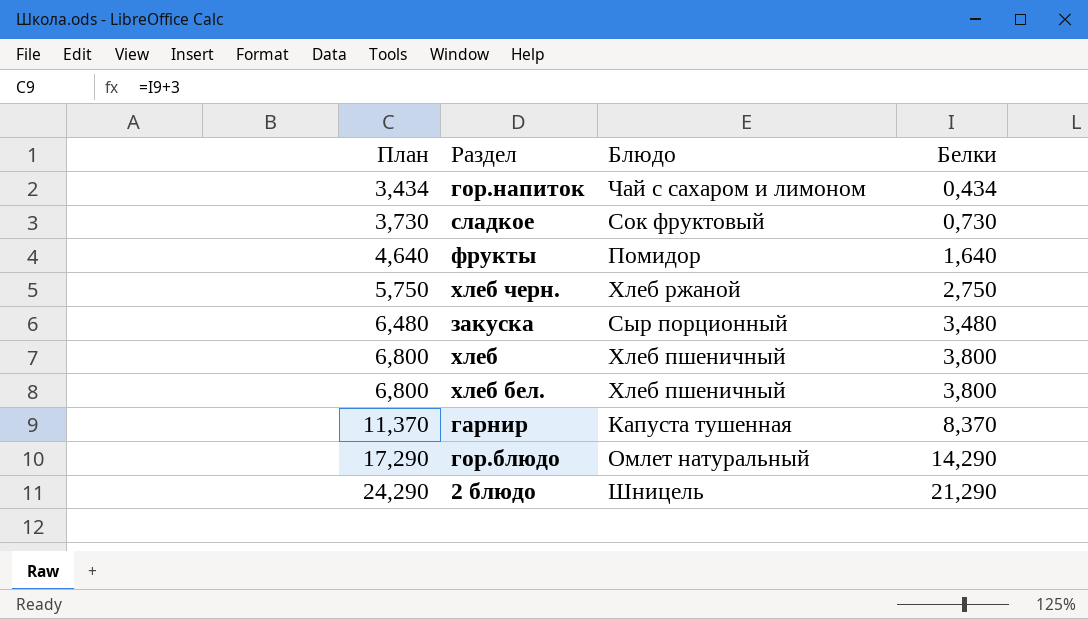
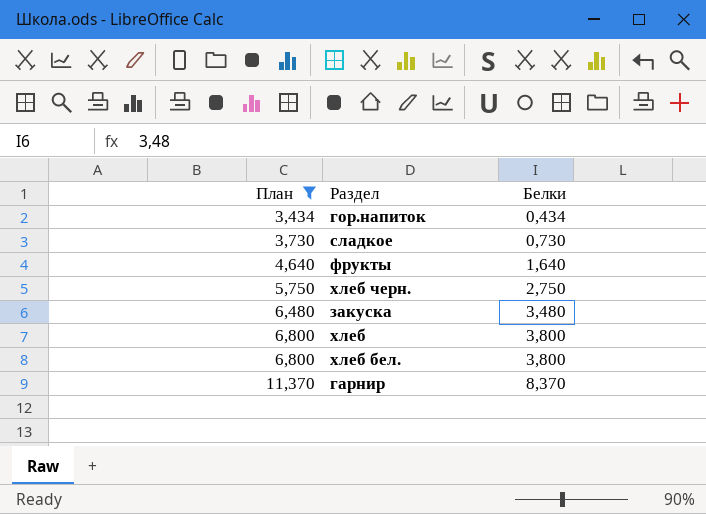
filter: none -> План <= 11,370
column Блюдо | position: 3 -> none

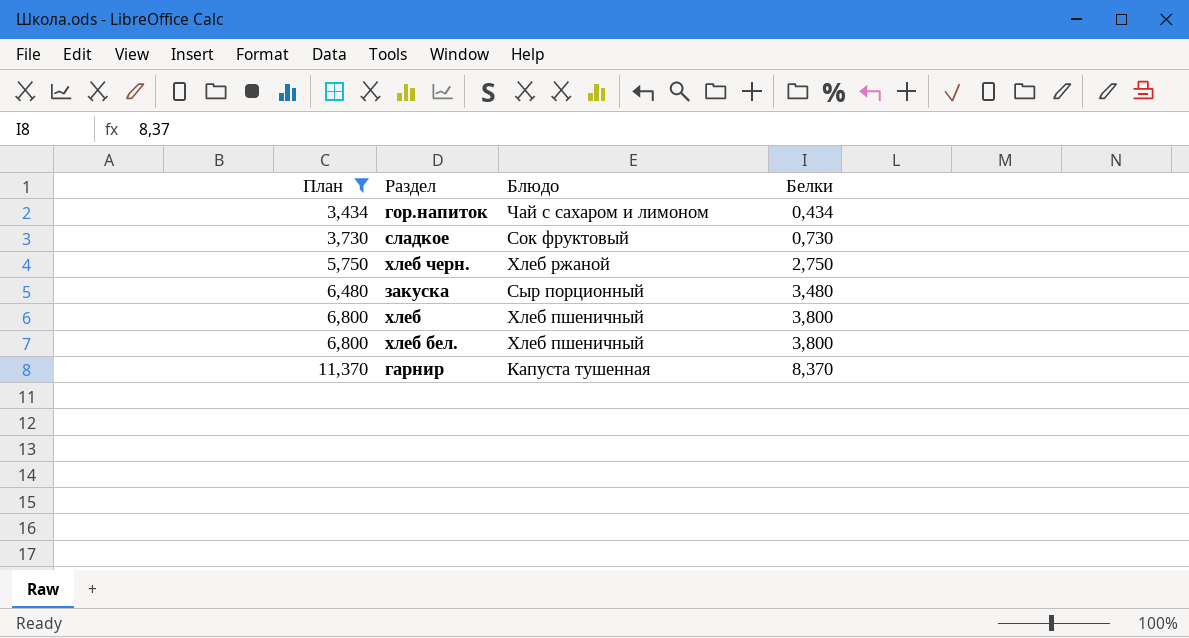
column Блюдо | position: none -> 3
row фрукты: 4,640 | 1,640 -> none

